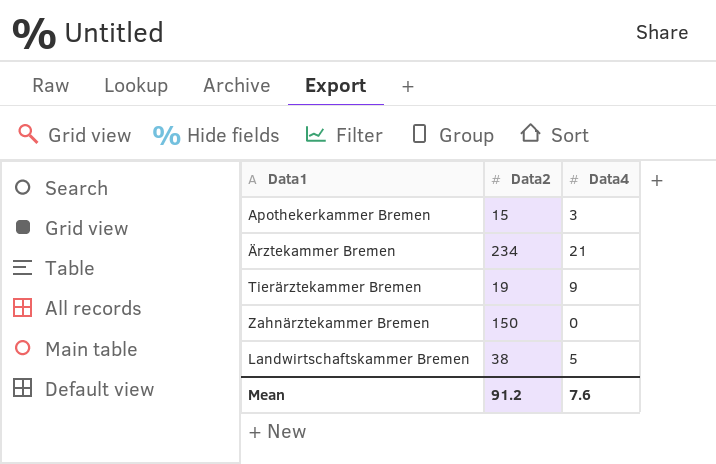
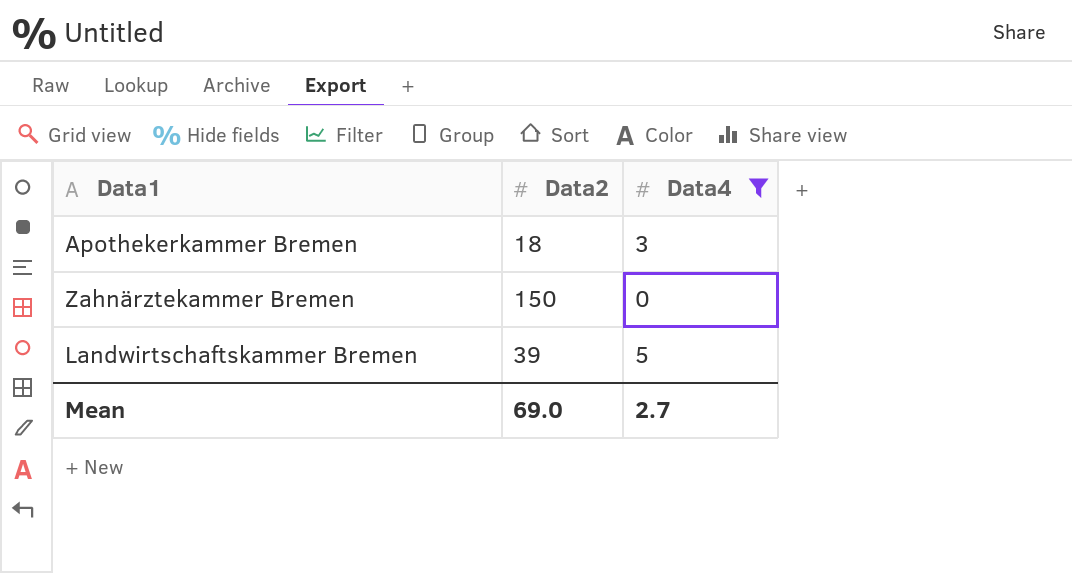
filter: none -> Data4 <= 5
Apothekerkammer Bremen | Data2: 15 -> 18
Landwirtschaftskammer Bremen | Data2: 38 -> 39
Mean | Data2: 91.2 -> 69.0
Mean | Data4: 7.6 -> 2.7

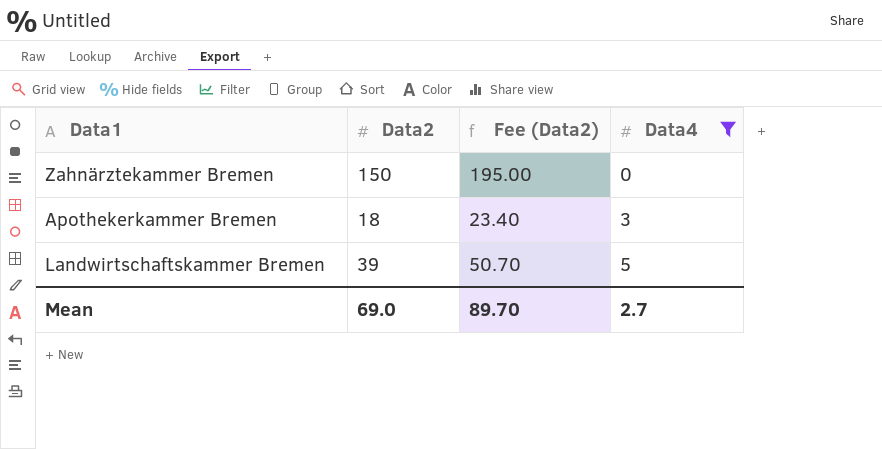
row order: none -> Data4 ascending
column Fee (Data2) | formula: none -> [Data2] * 1.3

